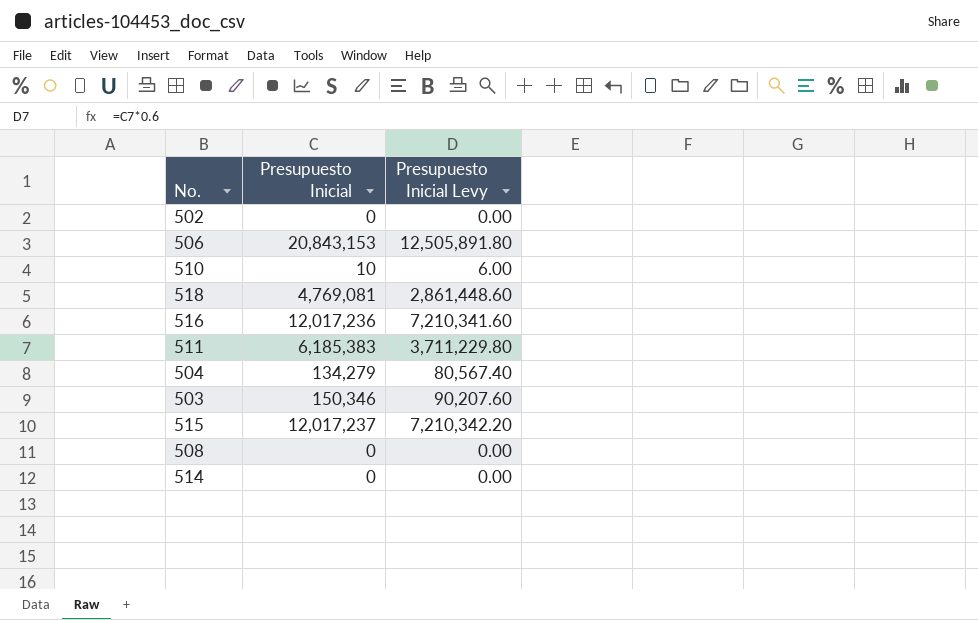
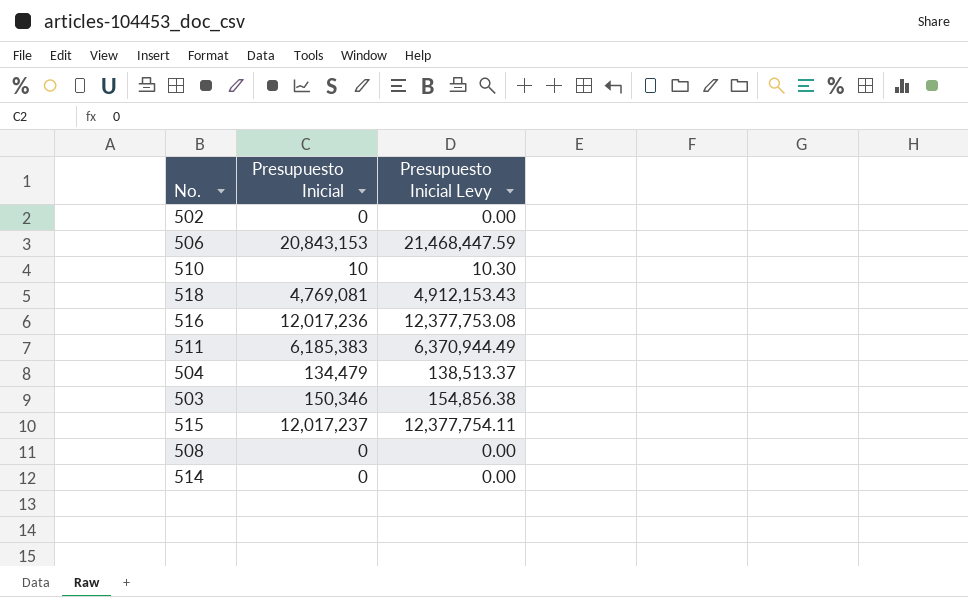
column Presupuesto Inicial Levy | formula: [Presupuesto Inicial] * 0.6 -> [Presupuesto Inicial] * 1.03
504 | Presupuesto Inicial: 134,279 -> 134,479

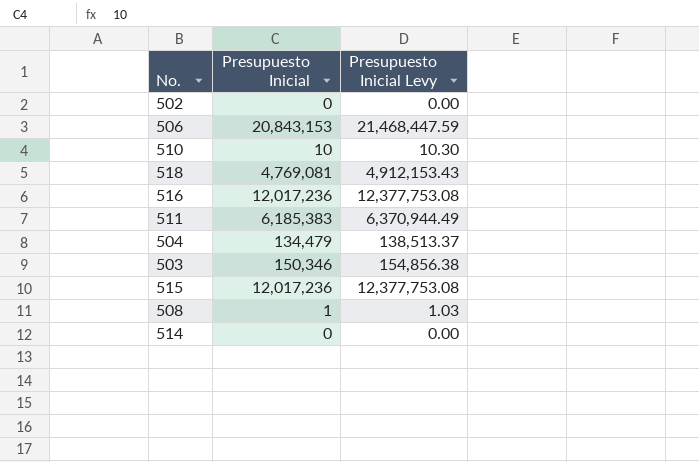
515 | Presupuesto Inicial: 12,017,237 -> 12,017,236
515 | Presupuesto Inicial Levy: 12,377,754.11 -> 12,377,753.08
508 | Presupuesto Inicial: 0 -> 1
508 | Presupuesto Inicial Levy: 0.00 -> 1.03

